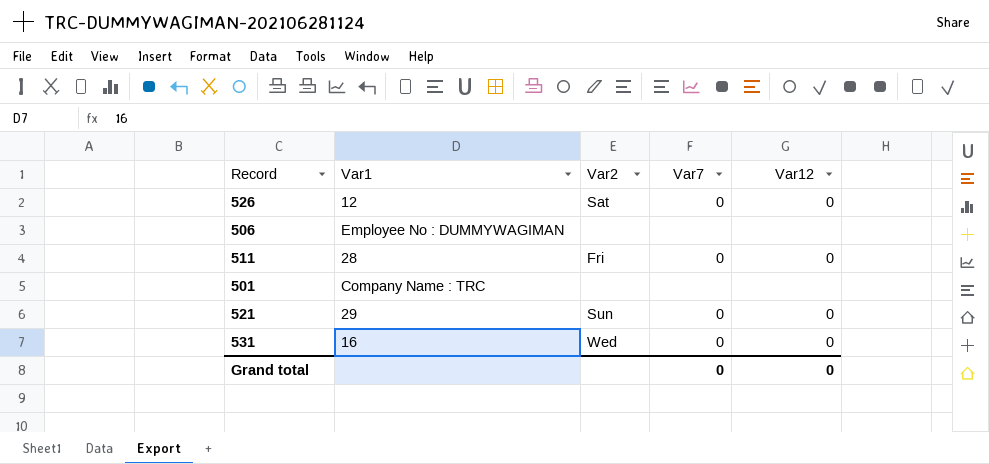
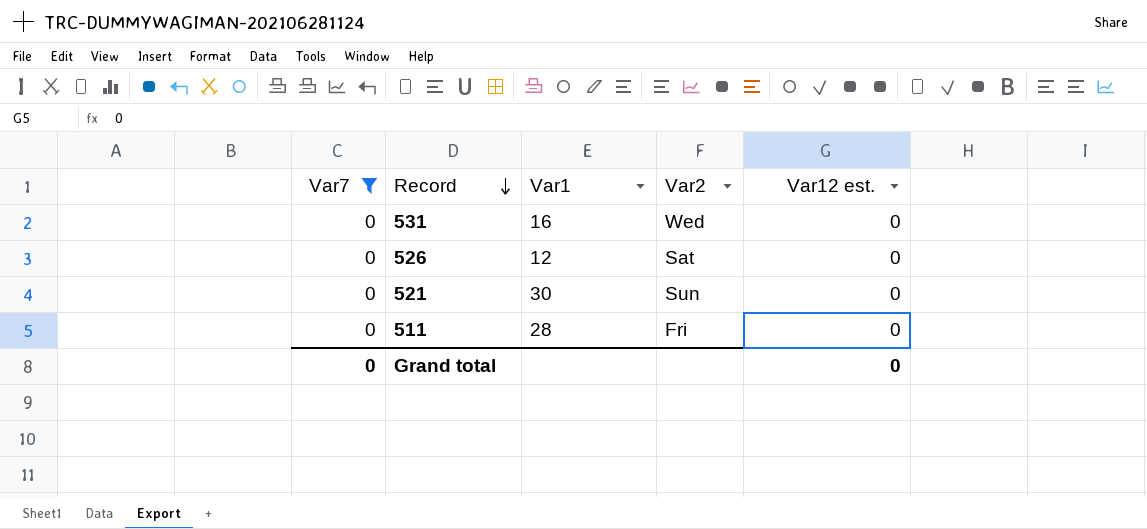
filter: none -> Var7 = 0
row order: none -> Record descending
column Var7 | position: 4 -> 1
column name: Var12 -> Var12 est.
521 | Var1: 29 -> 30

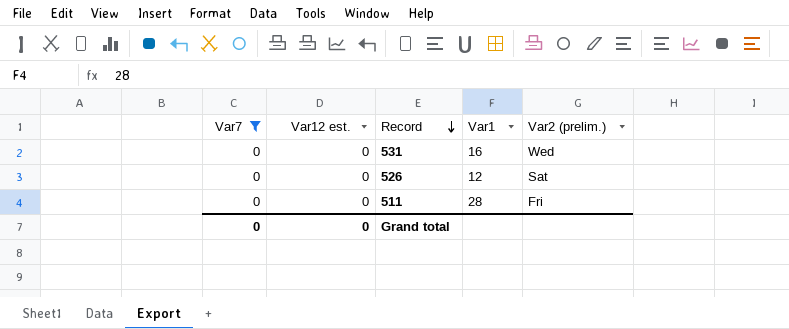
column Var12 est. | position: 5 -> 2
column name: Var2 -> Var2 (prelim.)
row 521: 0 | 30 | Sun | 0 -> none

